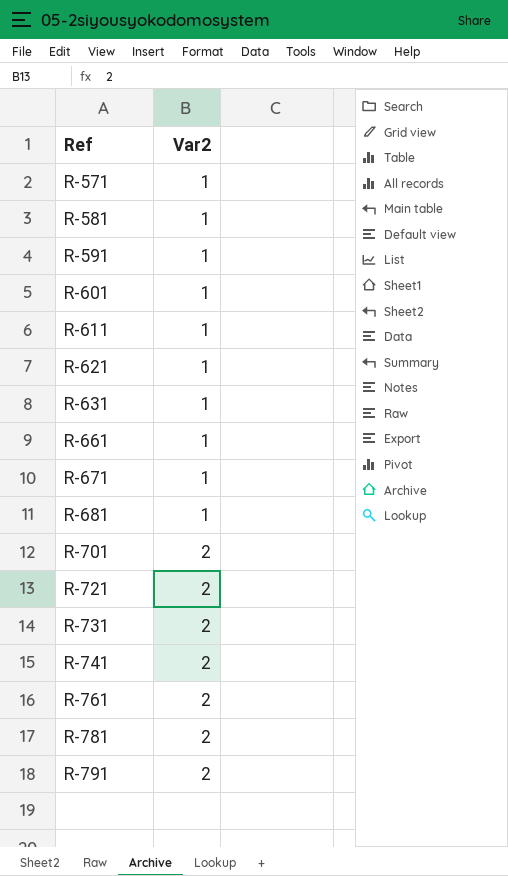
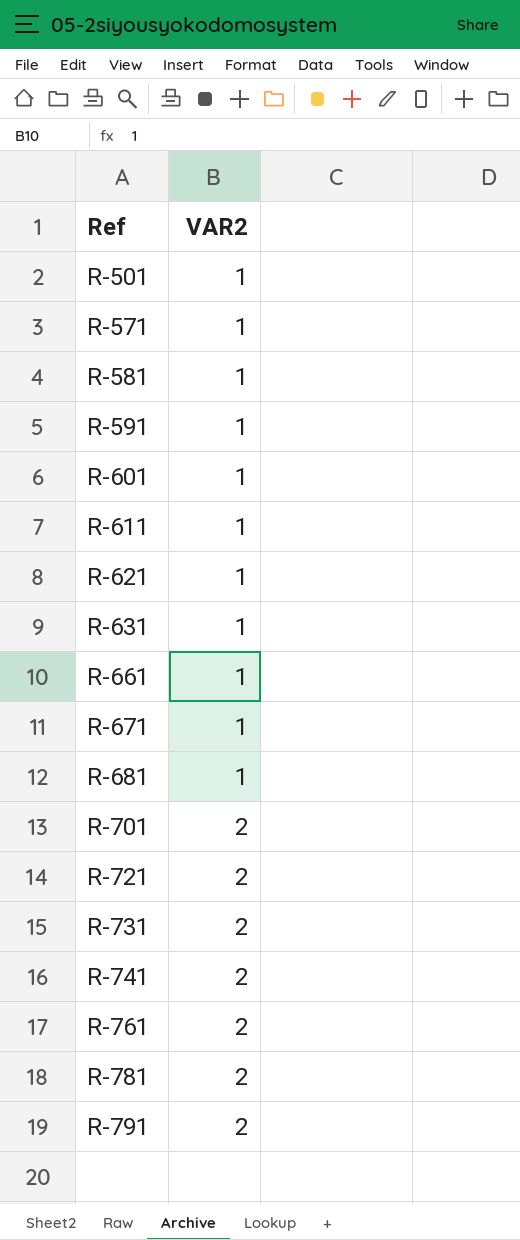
column name: Var2 -> VAR2
row R-501: none -> 1

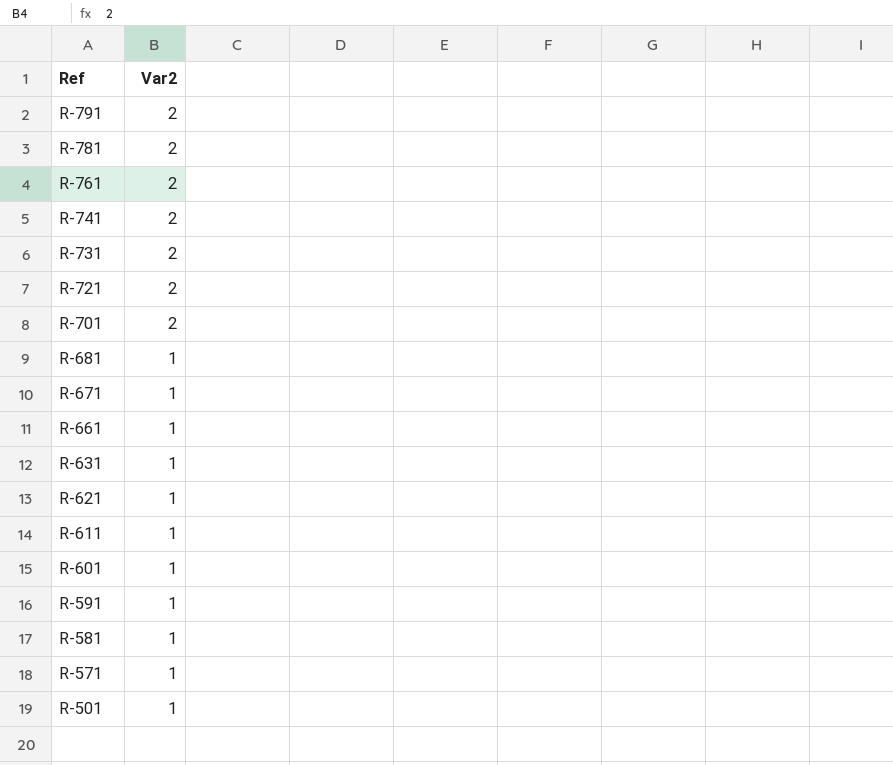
row order: Ref ascending -> Ref descending
column name: VAR2 -> Var2

